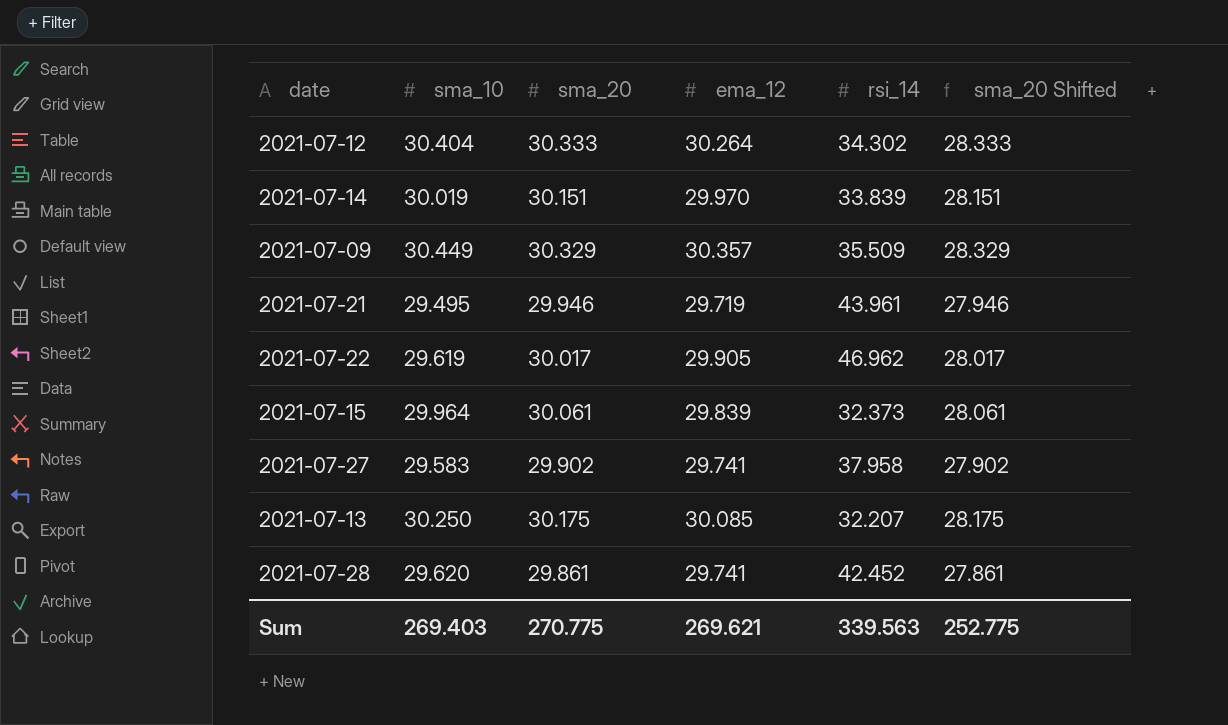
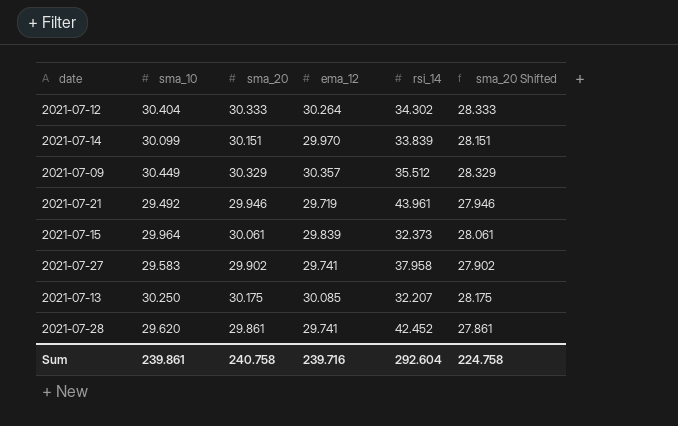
row 2021-07-22: 29.619 | 30.017 | 29.905 | 46.962 | 28.017 -> none
2021-07-14 | sma_10: 30.019 -> 30.099
2021-07-09 | rsi_14: 35.509 -> 35.512
2021-07-21 | sma_10: 29.495 -> 29.492
Sum | sma_10: 269.403 -> 239.861
Sum | sma_20: 270.775 -> 240.758
Sum | ema_12: 269.621 -> 239.716
Sum | rsi_14: 339.563 -> 292.604
Sum | sma_20 Shifted: 252.775 -> 224.758

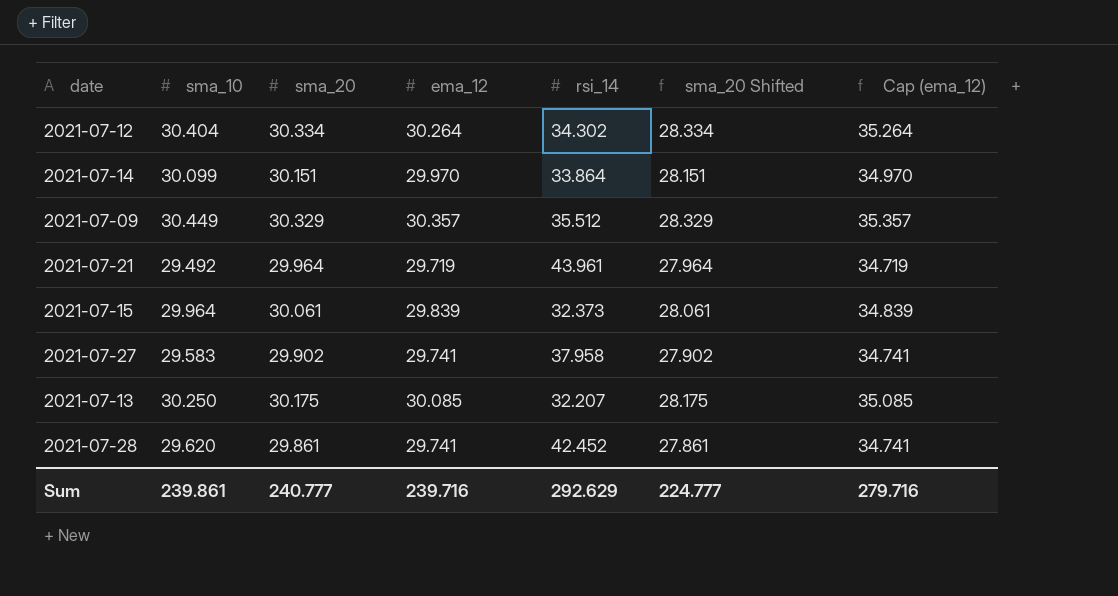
column Cap (ema_12) | formula: none -> [ema_12] + 5
2021-07-12 | sma_20: 30.333 -> 30.334
2021-07-12 | sma_20 Shifted: 28.333 -> 28.334
2021-07-14 | rsi_14: 33.839 -> 33.864
2021-07-21 | sma_20: 29.946 -> 29.964
2021-07-21 | sma_20 Shifted: 27.946 -> 27.964
Sum | sma_20: 240.758 -> 240.777
Sum | rsi_14: 292.604 -> 292.629
Sum | sma_20 Shifted: 224.758 -> 224.777

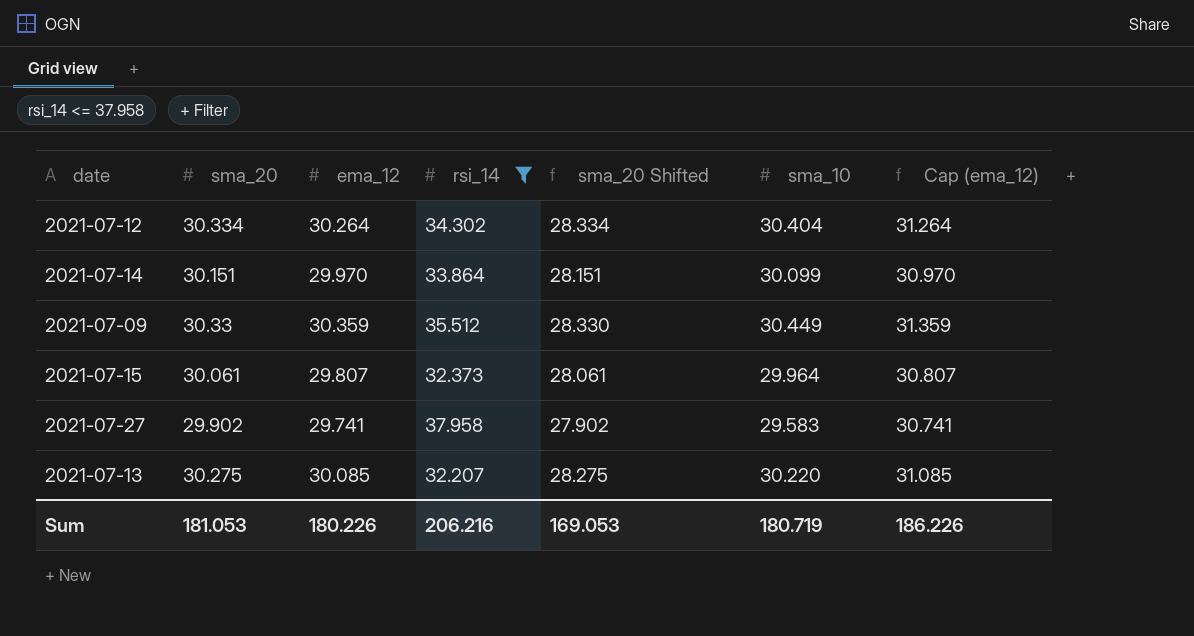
filter: none -> rsi_14 <= 37.958
column sma_10 | position: 2 -> 6
column Cap (ema_12) | formula: [ema_12] + 5 -> [ema_12] + 1
2021-07-09 | sma_20: 30.329 -> 30.33
2021-07-09 | ema_12: 30.357 -> 30.359
2021-07-09 | sma_20 Shifted: 28.329 -> 28.330
2021-07-15 | ema_12: 29.839 -> 29.807
2021-07-13 | sma_20: 30.175 -> 30.275
2021-07-13 | sma_20 Shifted: 28.175 -> 28.275
2021-07-13 | sma_10: 30.250 -> 30.220
Sum | sma_20: 240.777 -> 181.053
Sum | ema_12: 239.716 -> 180.226
Sum | rsi_14: 292.629 -> 206.216
Sum | sma_20 Shifted: 224.777 -> 169.053
Sum | sma_10: 239.861 -> 180.719
Sum | Cap (ema_12): 279.716 -> 186.226

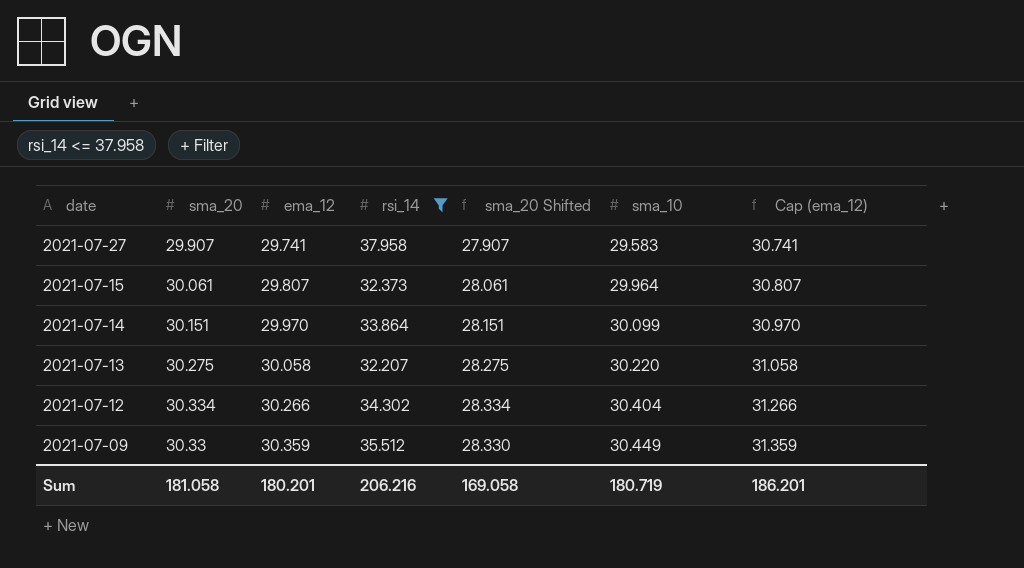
row order: none -> date descending
2021-07-27 | sma_20: 29.902 -> 29.907
2021-07-27 | sma_20 Shifted: 27.902 -> 27.907
2021-07-13 | ema_12: 30.085 -> 30.058
2021-07-13 | Cap (ema_12): 31.085 -> 31.058
2021-07-12 | ema_12: 30.264 -> 30.266
2021-07-12 | Cap (ema_12): 31.264 -> 31.266
Sum | sma_20: 181.053 -> 181.058
Sum | ema_12: 180.226 -> 180.201
Sum | sma_20 Shifted: 169.053 -> 169.058
Sum | Cap (ema_12): 186.226 -> 186.201

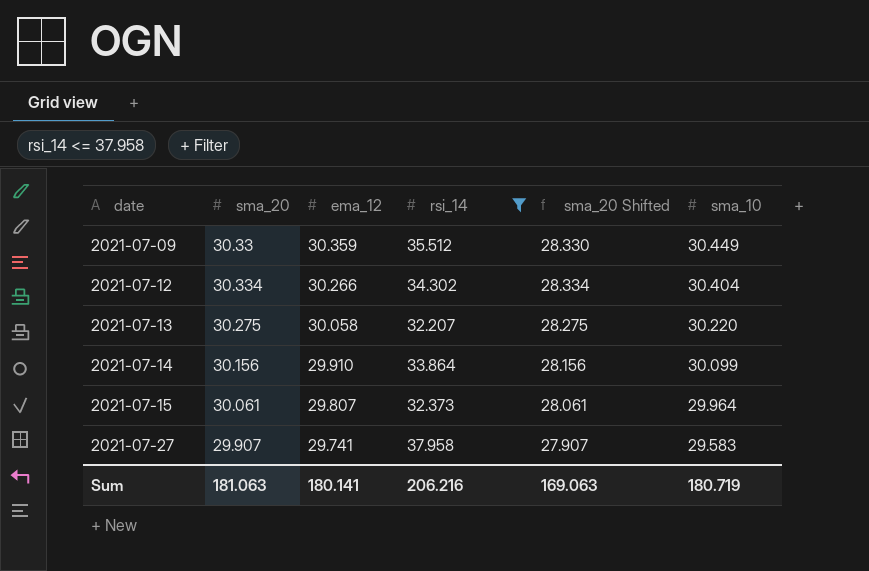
row order: date descending -> date ascending
column Cap (ema_12) | formula: [ema_12] + 1 -> none
2021-07-14 | sma_20: 30.151 -> 30.156
2021-07-14 | ema_12: 29.970 -> 29.910
2021-07-14 | sma_20 Shifted: 28.151 -> 28.156
Sum | sma_20: 181.058 -> 181.063
Sum | ema_12: 180.201 -> 180.141
Sum | sma_20 Shifted: 169.058 -> 169.063

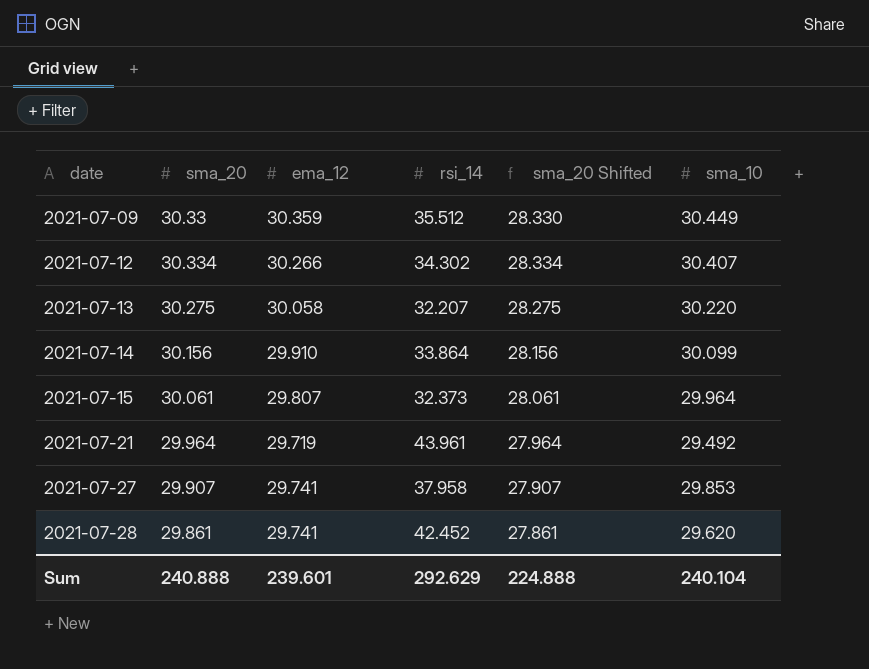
filter: rsi_14 <= 37.958 -> none
2021-07-12 | sma_10: 30.404 -> 30.407
2021-07-27 | sma_10: 29.583 -> 29.853
Sum | sma_20: 181.063 -> 240.888
Sum | ema_12: 180.141 -> 239.601
Sum | rsi_14: 206.216 -> 292.629
Sum | sma_20 Shifted: 169.063 -> 224.888
Sum | sma_10: 180.719 -> 240.104

